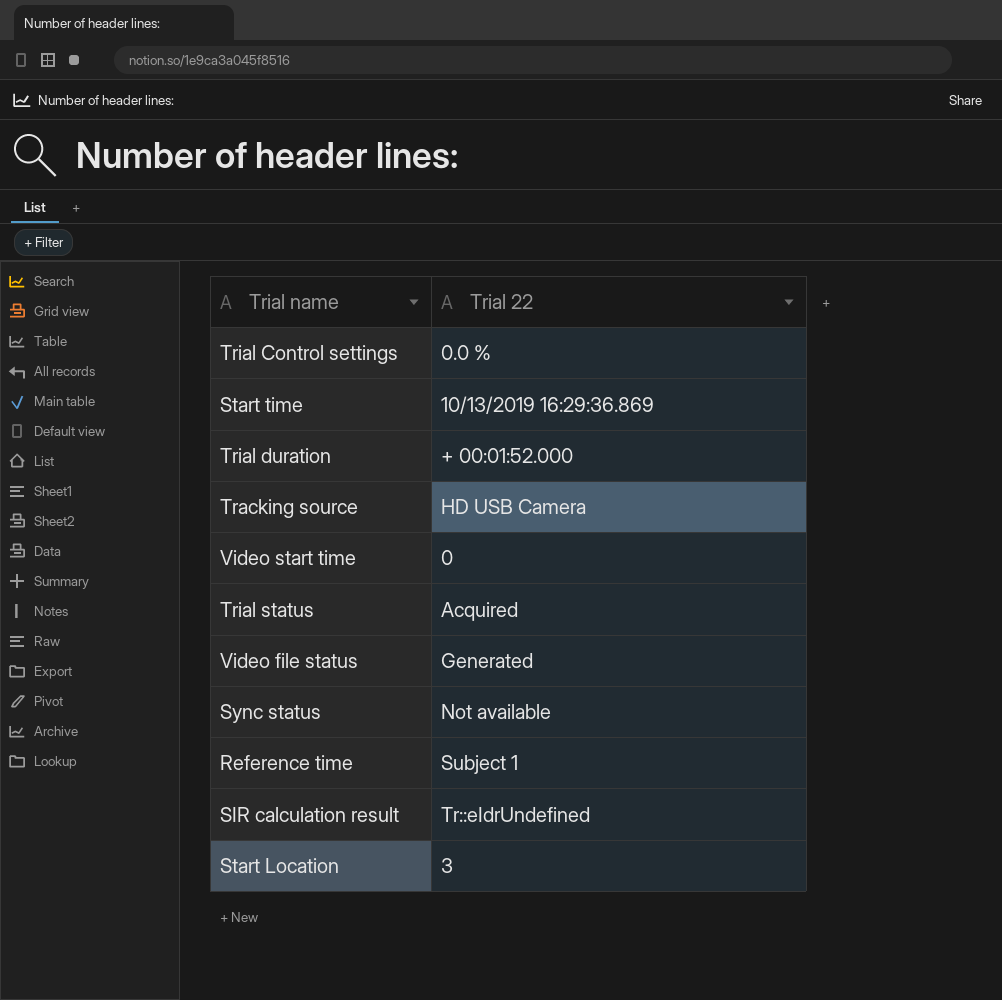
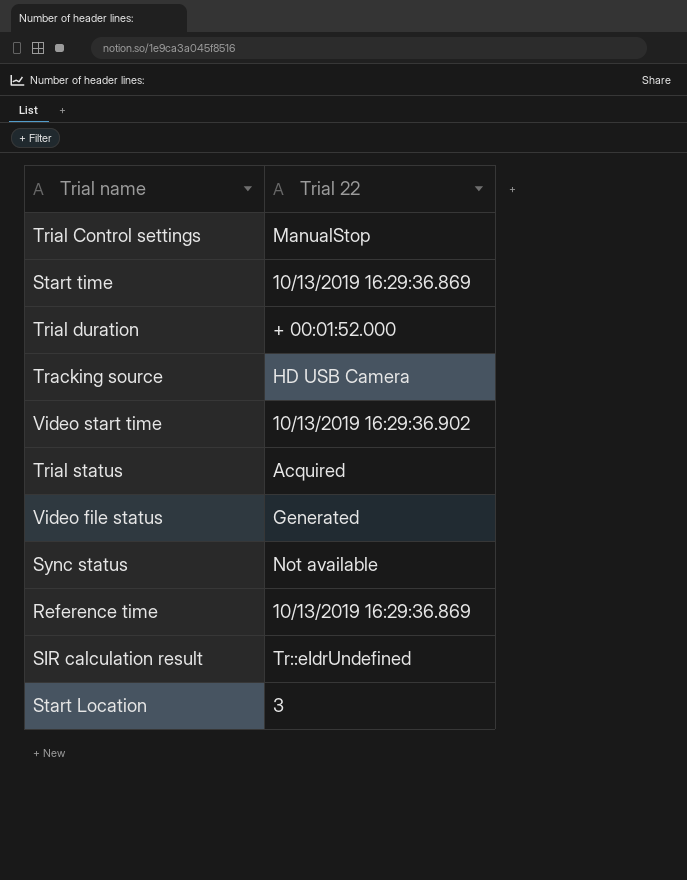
Trial Control settings | Trial 22: 0.0 % -> ManualStop
Video start time | Trial 22: 0 -> 10/13/2019 16:29:36.902
Reference time | Trial 22: Subject 1 -> 10/13/2019 16:29:36.869

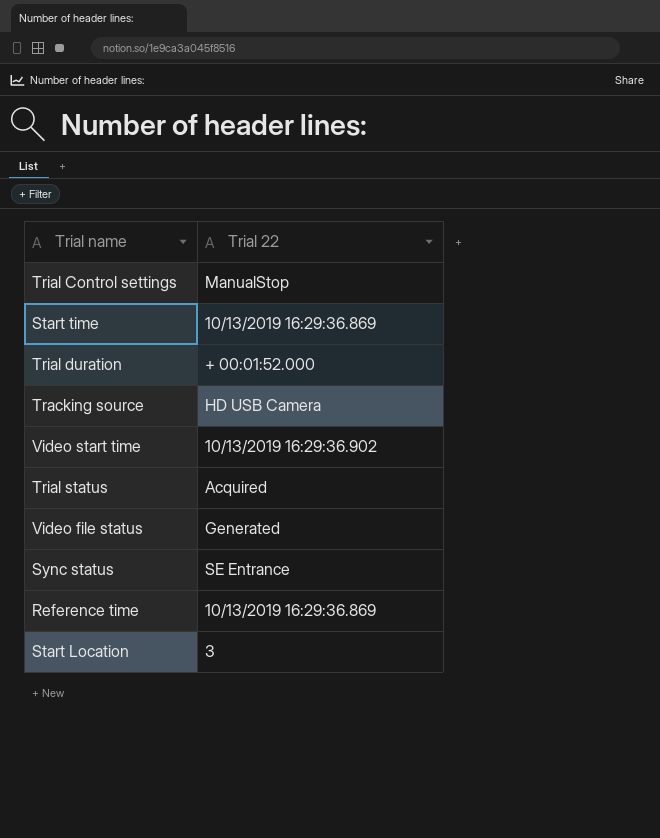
row SIR calculation result: Tr::eIdrUndefined -> none
Sync status | Trial 22: Not available -> SE Entrance

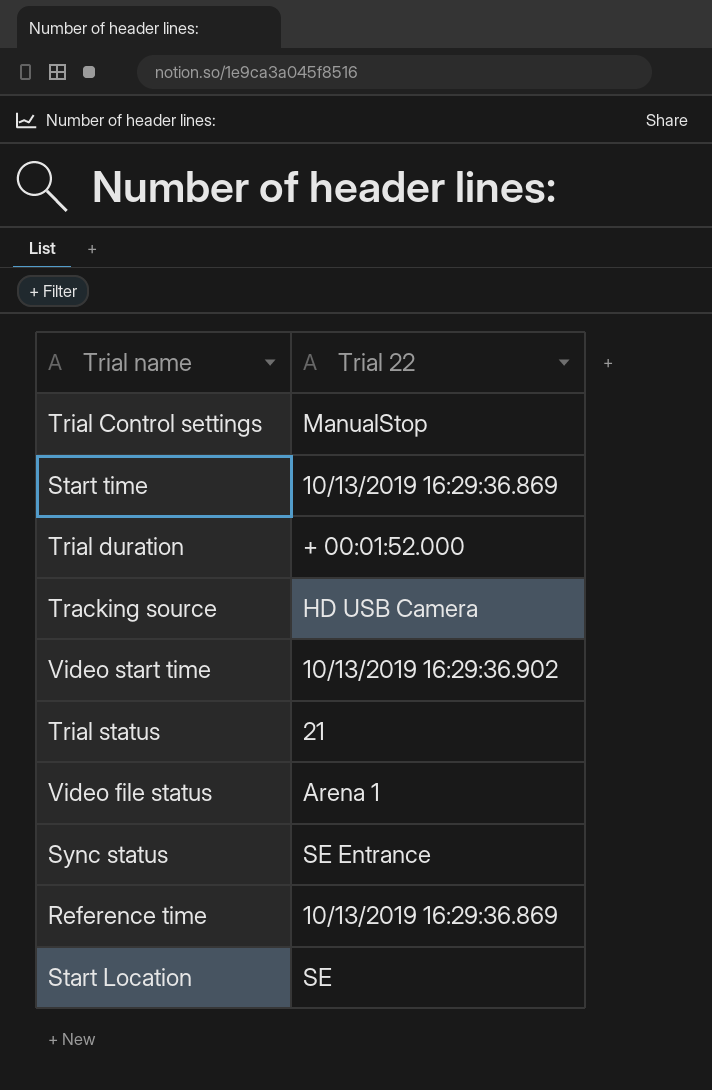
Trial status | Trial 22: Acquired -> 21
Video file status | Trial 22: Generated -> Arena 1
Start Location | Trial 22: 3 -> SE

